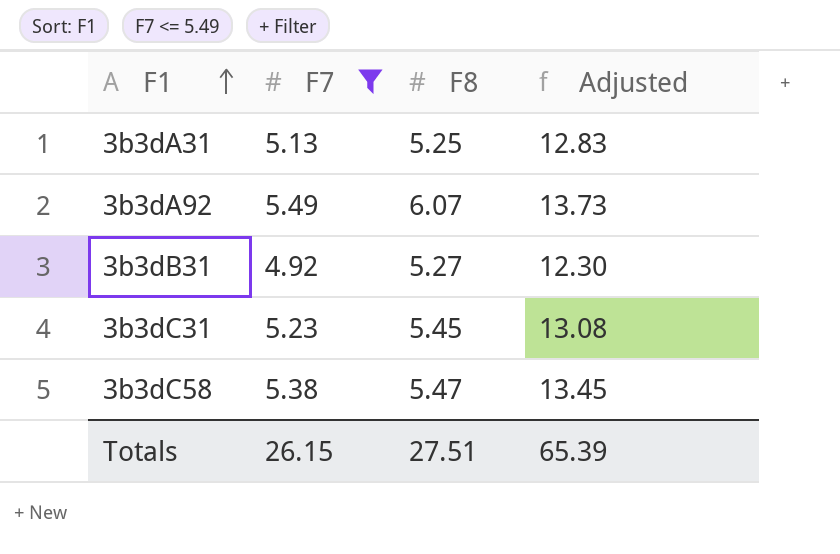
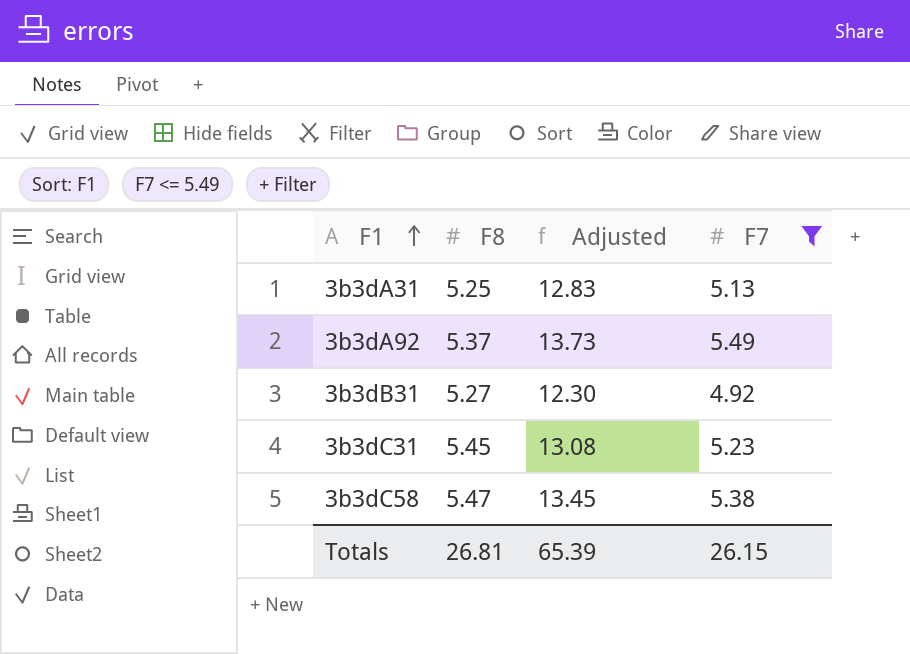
column F7 | position: 2 -> 4
3b3dA92 | F8: 6.07 -> 5.37
Totals | F8: 27.51 -> 26.81

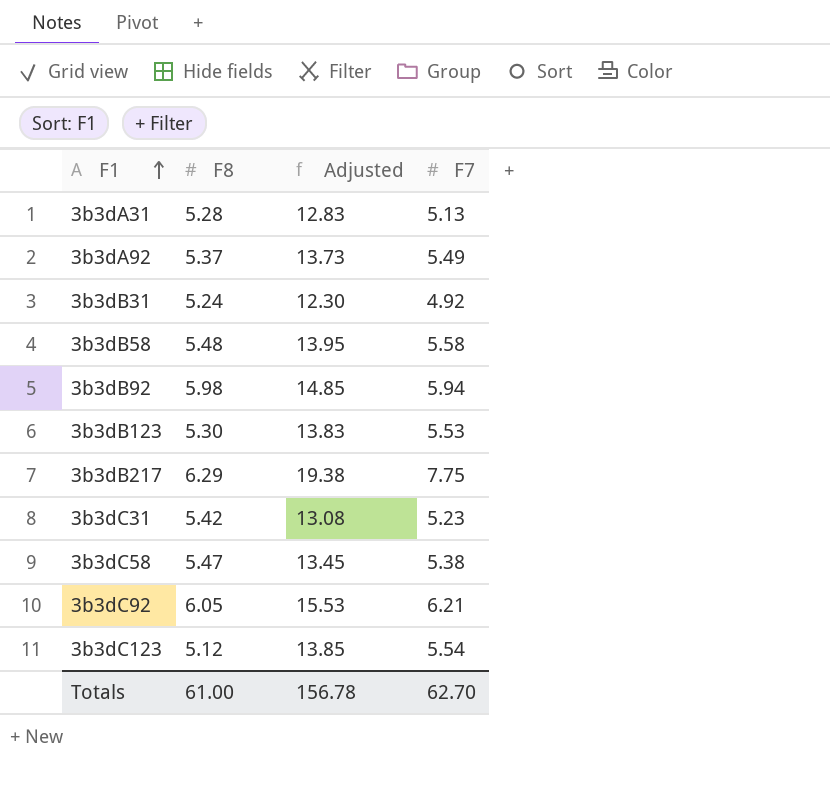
filter: F7 <= 5.49 -> none
3b3dA31 | F8: 5.25 -> 5.28
3b3dB31 | F8: 5.27 -> 5.24
3b3dC31 | F8: 5.45 -> 5.42
Totals | F8: 26.81 -> 61.00
Totals | Adjusted: 65.39 -> 156.78
Totals | F7: 26.15 -> 62.70

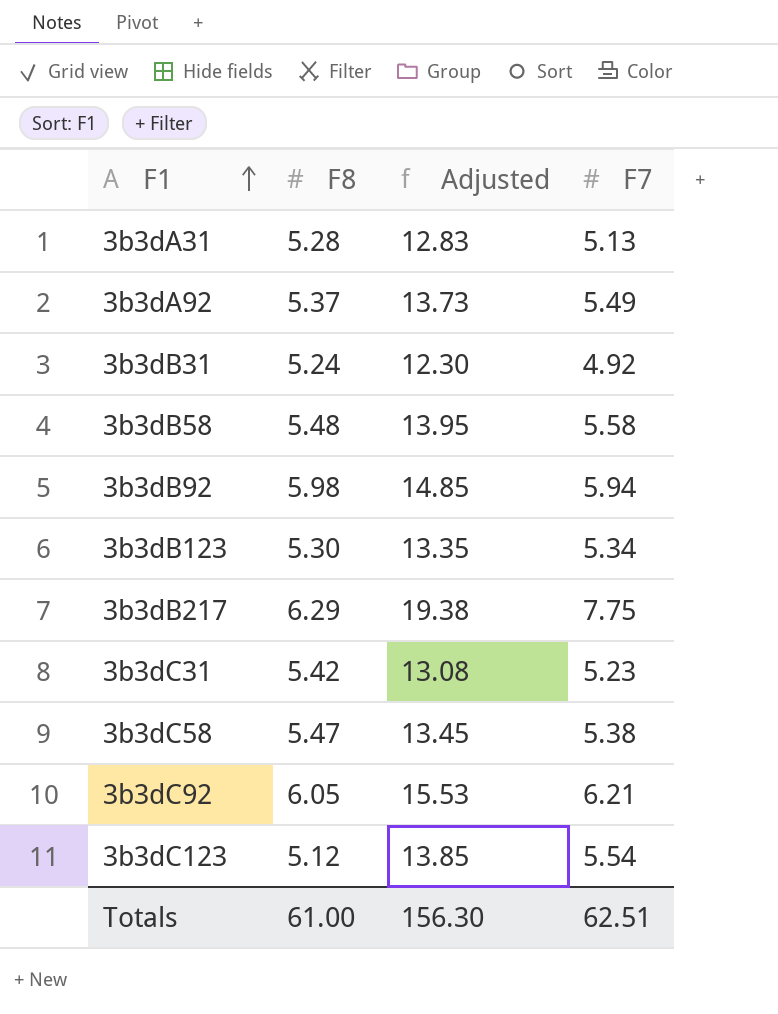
3b3dB123 | Adjusted: 13.83 -> 13.35
3b3dB123 | F7: 5.53 -> 5.34
Totals | Adjusted: 156.78 -> 156.30
Totals | F7: 62.70 -> 62.51

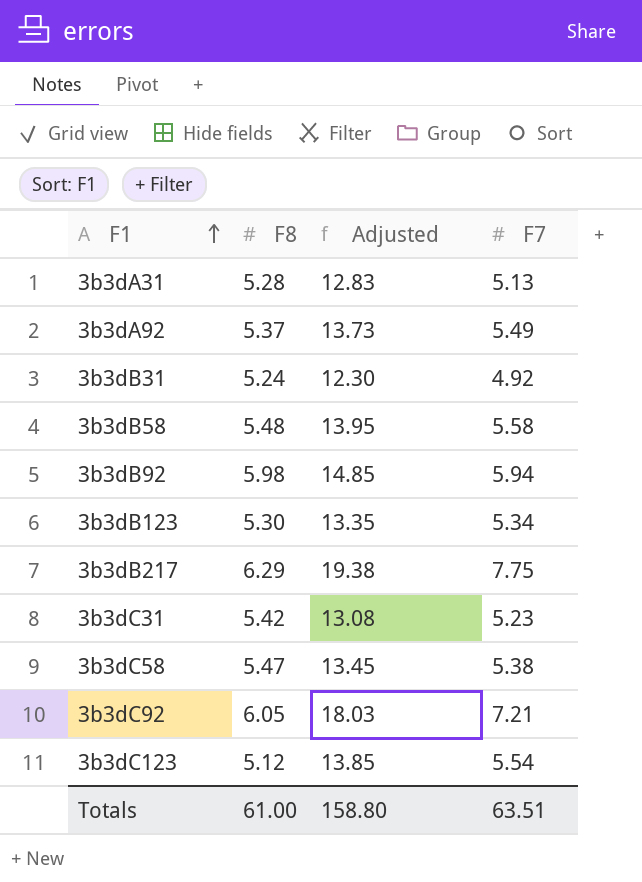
3b3dC92 | Adjusted: 15.53 -> 18.03
3b3dC92 | F7: 6.21 -> 7.21
Totals | Adjusted: 156.30 -> 158.80
Totals | F7: 62.51 -> 63.51

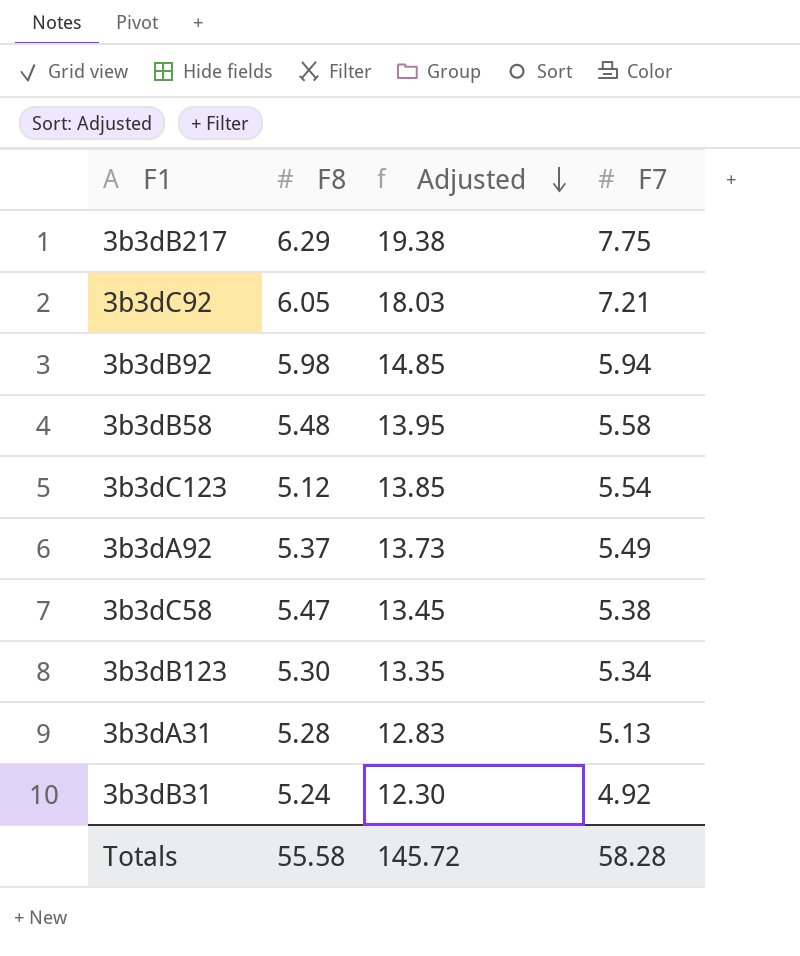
row order: F1 ascending -> Adjusted descending
row 3b3dC31: 5.42 | 13.08 | 5.23 -> none
Totals | F8: 61.00 -> 55.58
Totals | Adjusted: 158.80 -> 145.72
Totals | F7: 63.51 -> 58.28

